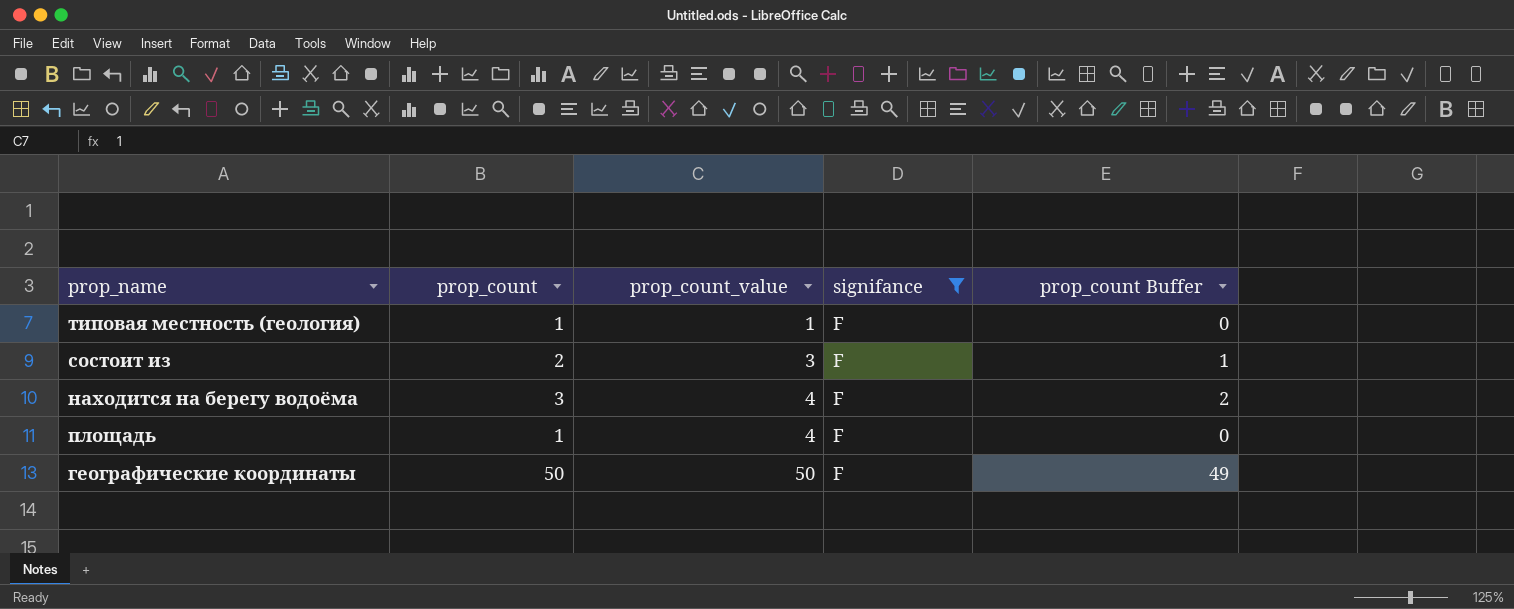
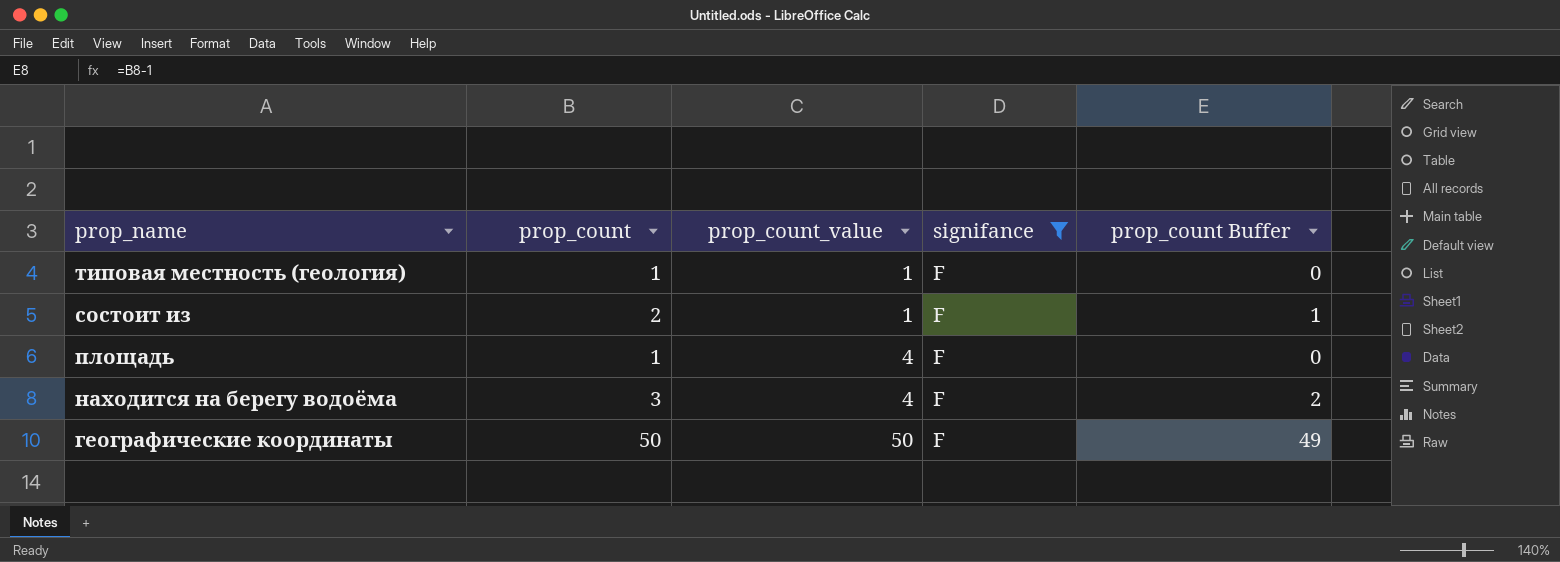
row order: prop_count_value ascending -> prop_name descending
состоит из | prop_count_value: 3 -> 1

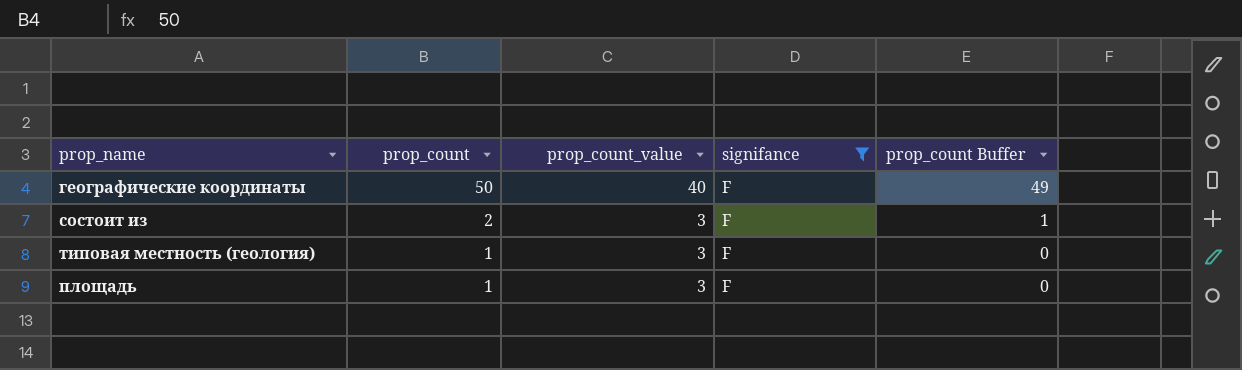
row order: prop_name descending -> prop_count descending
row находится на берегу водоёма: 3 | 4 | F | 2 -> none
географические координаты | prop_count_value: 50 -> 40
состоит из | prop_count_value: 1 -> 3
типовая местность (геология) | prop_count_value: 1 -> 3
площадь | prop_count_value: 4 -> 3

